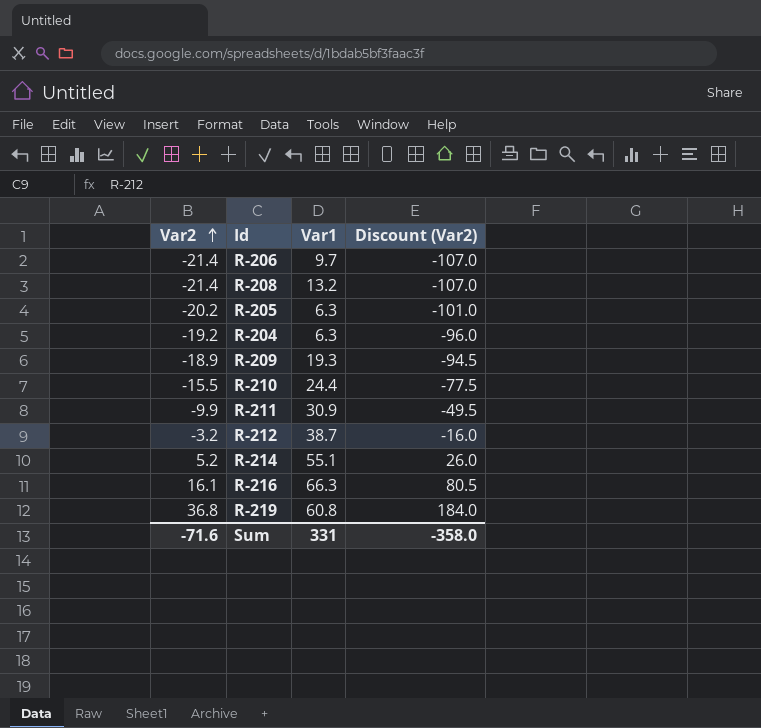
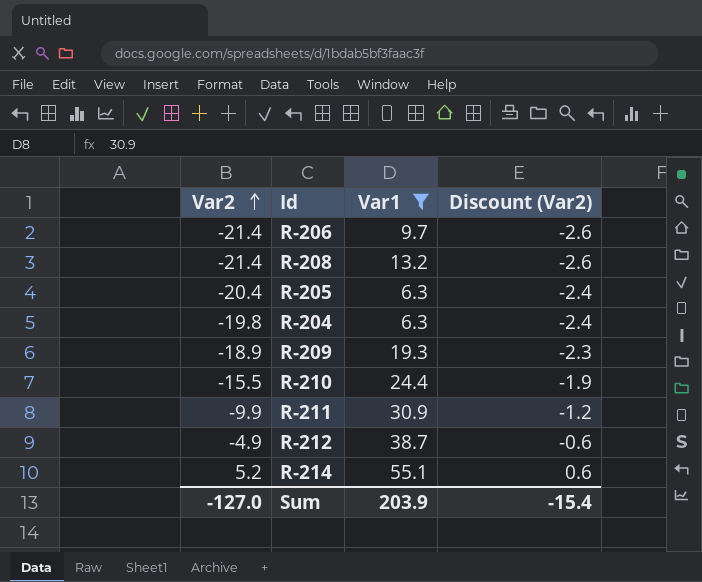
filter: none -> Var1 <= 55.1
column Discount (Var2) | formula: [Var2] * 5 -> [Var2] * 0.12
R-205 | Var2: -20.2 -> -20.4
R-204 | Var2: -19.2 -> -19.8
R-212 | Var2: -3.2 -> -4.9
Sum | Var2: -71.6 -> -127.0
Sum | Var1: 331 -> 203.9
Sum | Discount (Var2): -358.0 -> -15.4

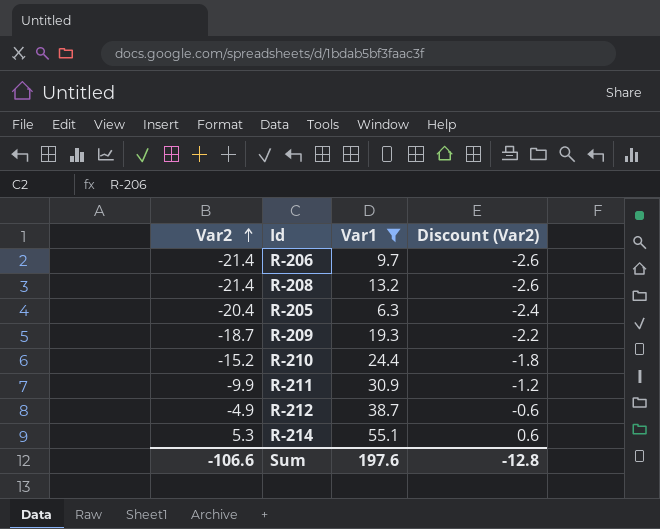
row R-204: -19.8 | 6.3 | -2.4 -> none
R-209 | Var2: -18.9 -> -18.7
R-209 | Discount (Var2): -2.3 -> -2.2
R-210 | Var2: -15.5 -> -15.2
R-210 | Discount (Var2): -1.9 -> -1.8
R-214 | Var2: 5.2 -> 5.3
Sum | Var2: -127.0 -> -106.6
Sum | Var1: 203.9 -> 197.6
Sum | Discount (Var2): -15.4 -> -12.8

